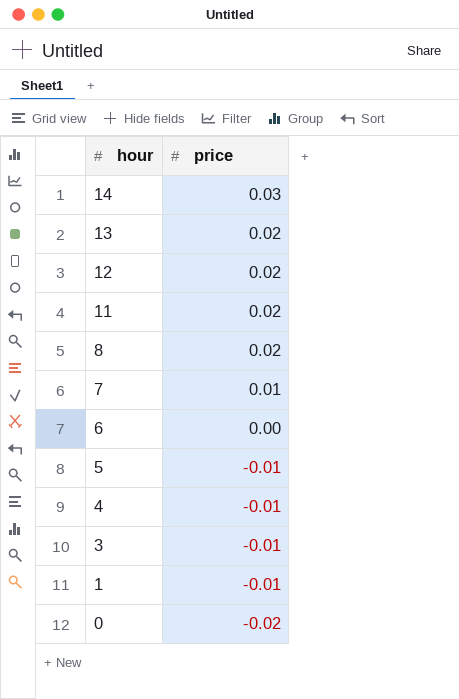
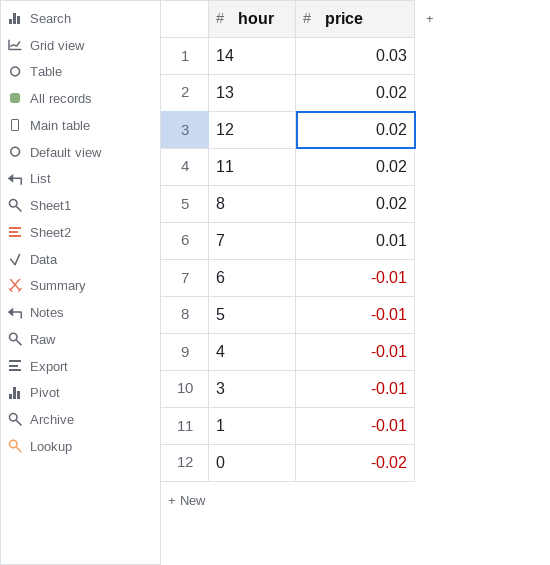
6 | price: 0.00 -> -0.01

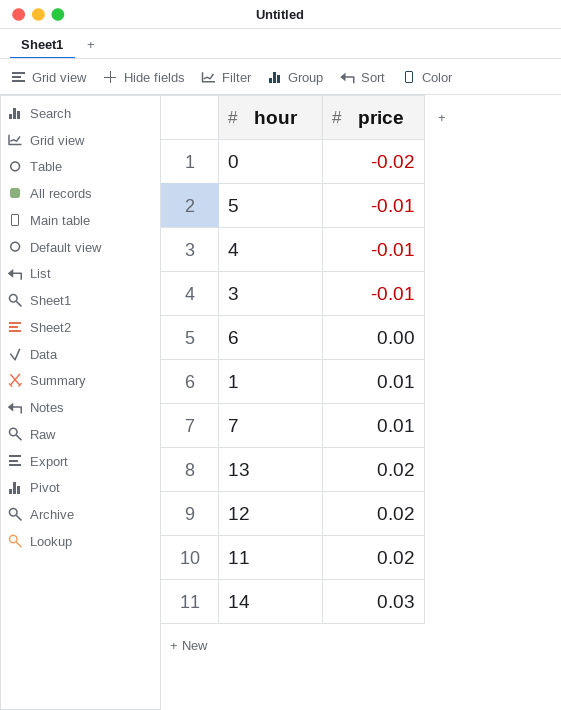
row order: hour descending -> price ascending
row 8: 0.02 -> none
6 | price: -0.01 -> 0.00
1 | price: -0.01 -> 0.01

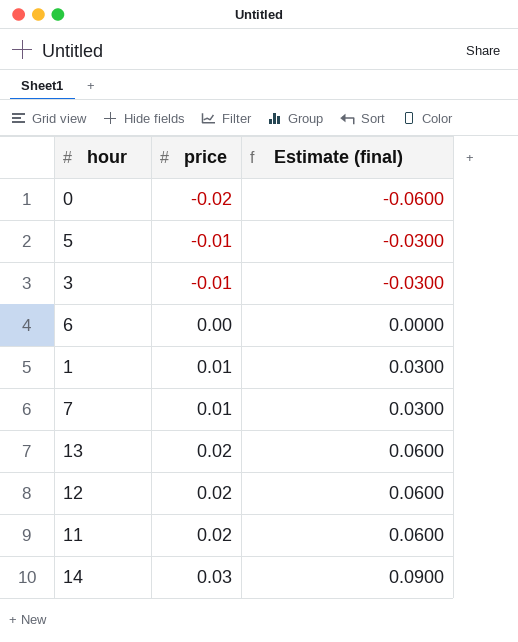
column Estimate (final) | formula: none -> [price] * 3
row 4: -0.01 -> none

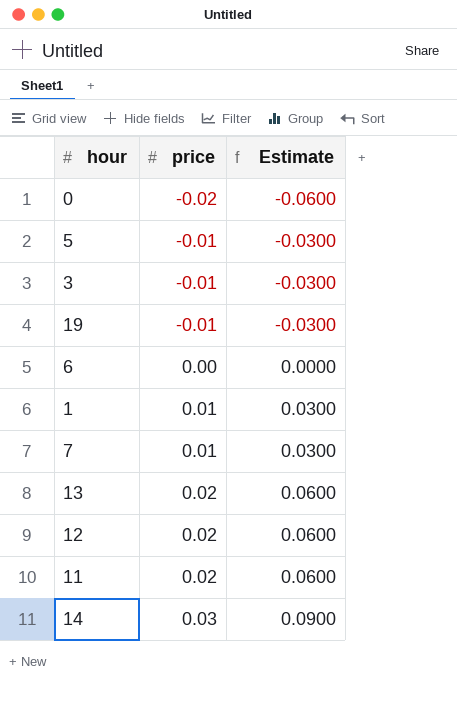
column name: Estimate (final) -> Estimate
row 19: none -> -0.01 | -0.0300

